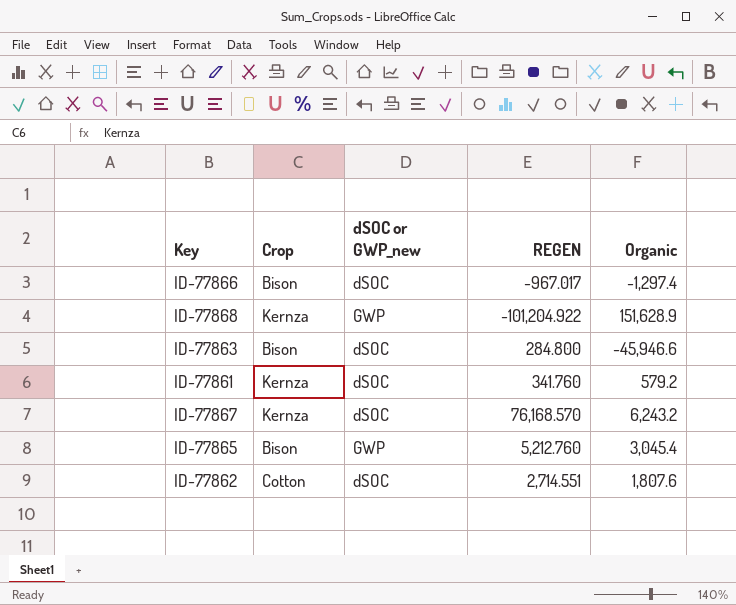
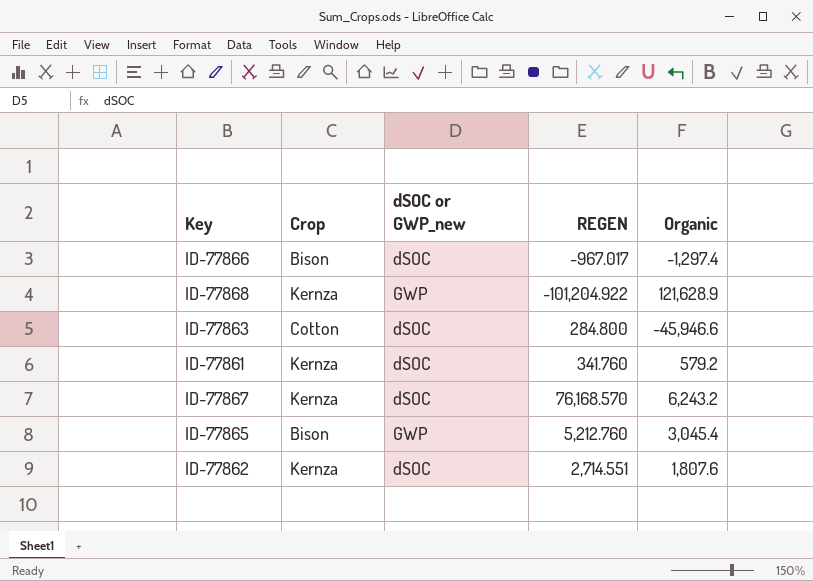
ID-77868 | Organic: 151,628.9 -> 121,628.9
ID-77863 | Crop: Bison -> Cotton
ID-77862 | Crop: Cotton -> Kernza

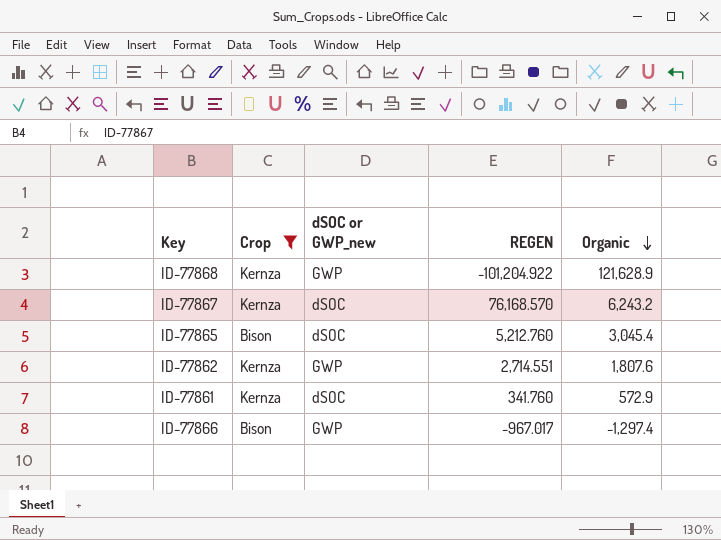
filter: none -> Crop != Cotton
row order: none -> Organic descending
ID-77865 | dSOC or GWP_new: GWP -> dSOC
ID-77862 | dSOC or GWP_new: dSOC -> GWP
ID-77861 | Organic: 579.2 -> 572.9
ID-77866 | dSOC or GWP_new: dSOC -> GWP

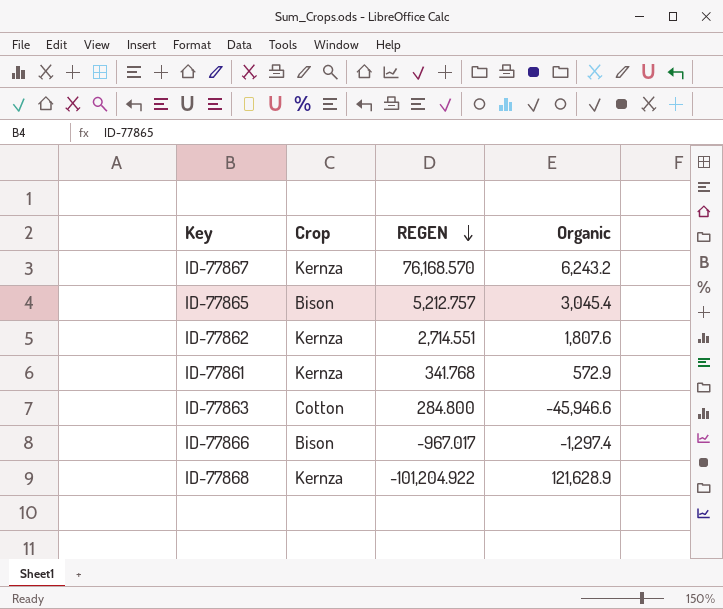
filter: Crop != Cotton -> none
row order: Organic descending -> REGEN descending
column dSOC or GWP_new | position: 3 -> none
ID-77865 | REGEN: 5,212.760 -> 5,212.757
ID-77861 | REGEN: 341.760 -> 341.768

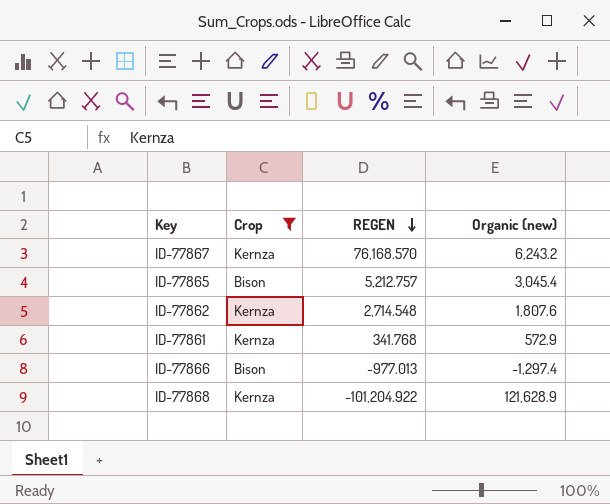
filter: none -> Crop != Cotton
column name: Organic -> Organic (new)
ID-77862 | REGEN: 2,714.551 -> 2,714.548
ID-77866 | REGEN: -967.017 -> -977.013

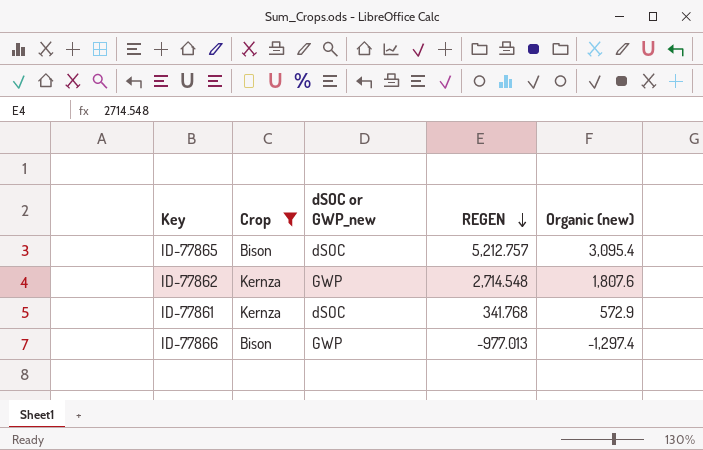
column dSOC or GWP_new | position: none -> 3
row ID-77867: Kernza | 76,168.570 | 6,243.2 -> none
row ID-77868: Kernza | -101,204.922 | 121,628.9 -> none
ID-77865 | Organic (new): 3,045.4 -> 3,095.4

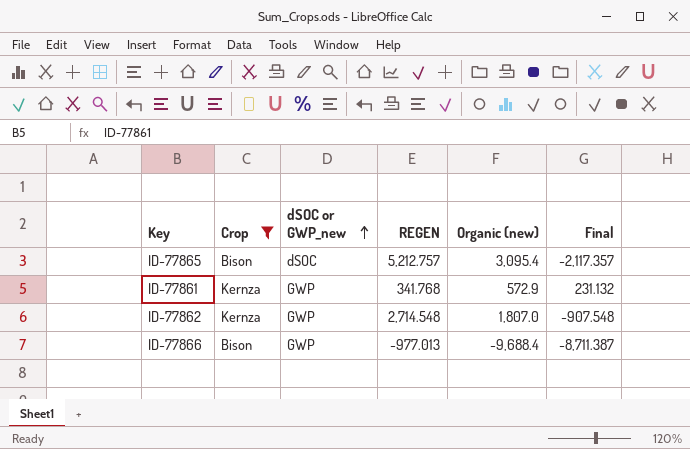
row order: REGEN descending -> dSOC or GWP_new ascending
column Final | formula: none -> [Organic (new)] - [REGEN]
ID-77861 | dSOC or GWP_new: dSOC -> GWP
ID-77862 | Organic (new): 1,807.6 -> 1,807.0
ID-77866 | Organic (new): -1,297.4 -> -9,688.4

